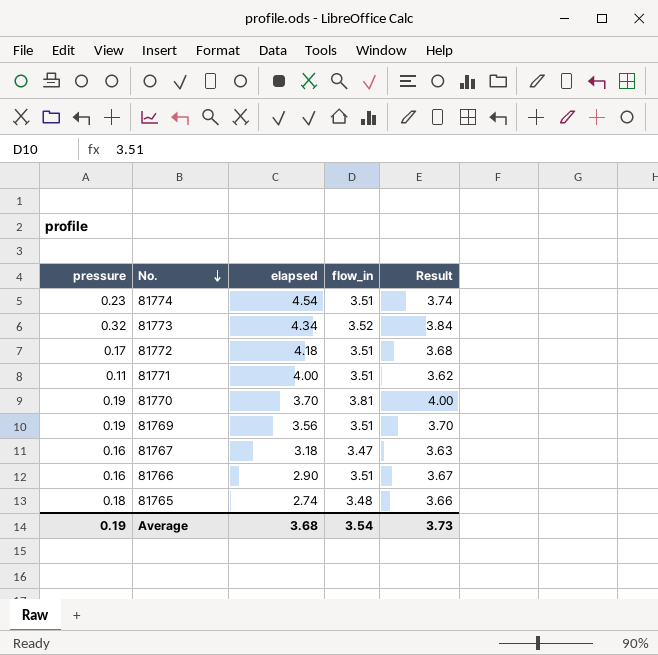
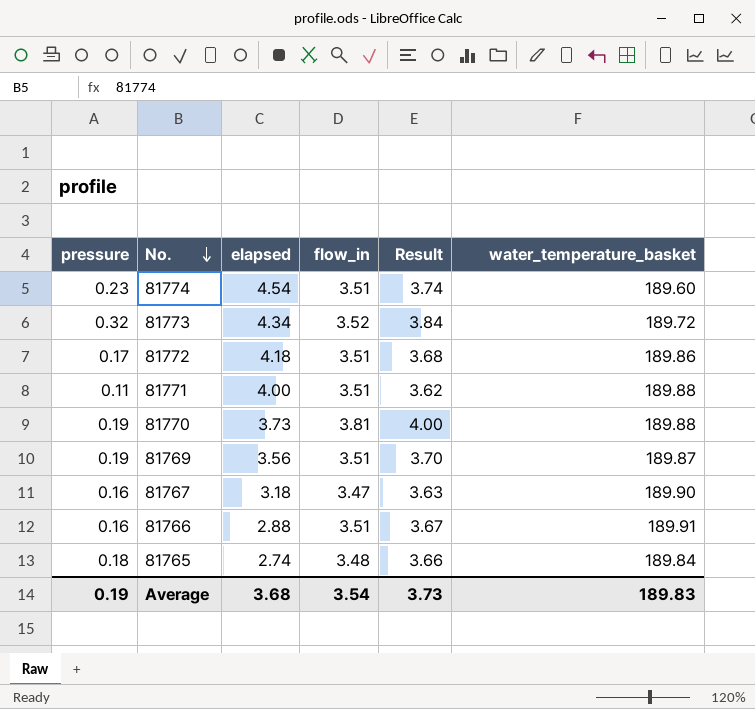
column water_temperature_basket | position: none -> 6
81770 | elapsed: 3.70 -> 3.73
81766 | elapsed: 2.90 -> 2.88

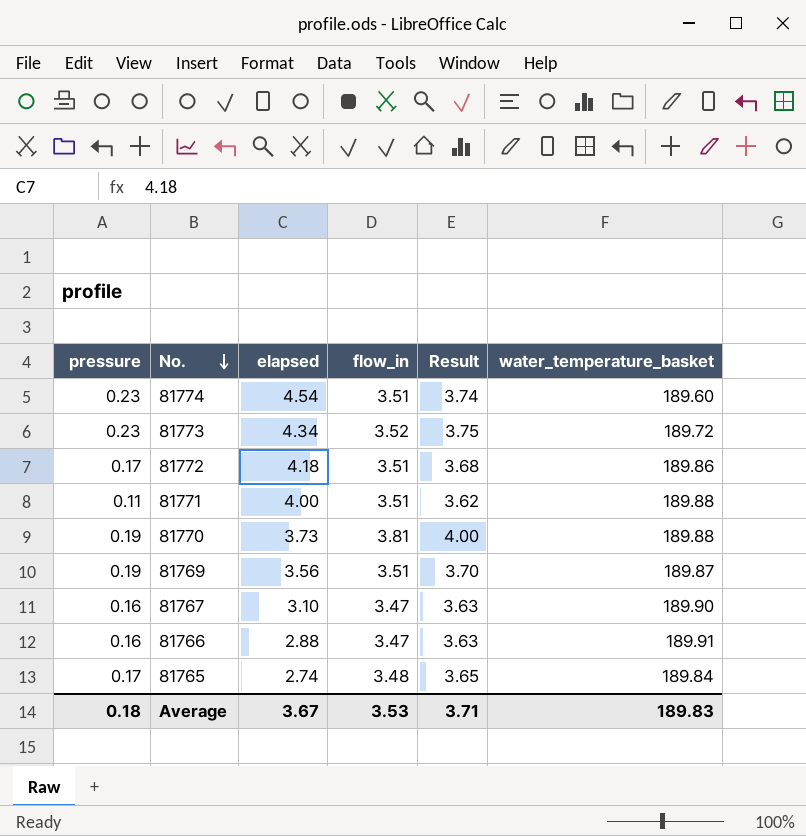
81773 | pressure: 0.32 -> 0.23
81773 | Result: 3.84 -> 3.75
81767 | elapsed: 3.18 -> 3.10
81766 | flow_in: 3.51 -> 3.47
81766 | Result: 3.67 -> 3.63
81765 | pressure: 0.18 -> 0.17
81765 | Result: 3.66 -> 3.65
Average | pressure: 0.19 -> 0.18
Average | elapsed: 3.68 -> 3.67
Average | flow_in: 3.54 -> 3.53
Average | Result: 3.73 -> 3.71

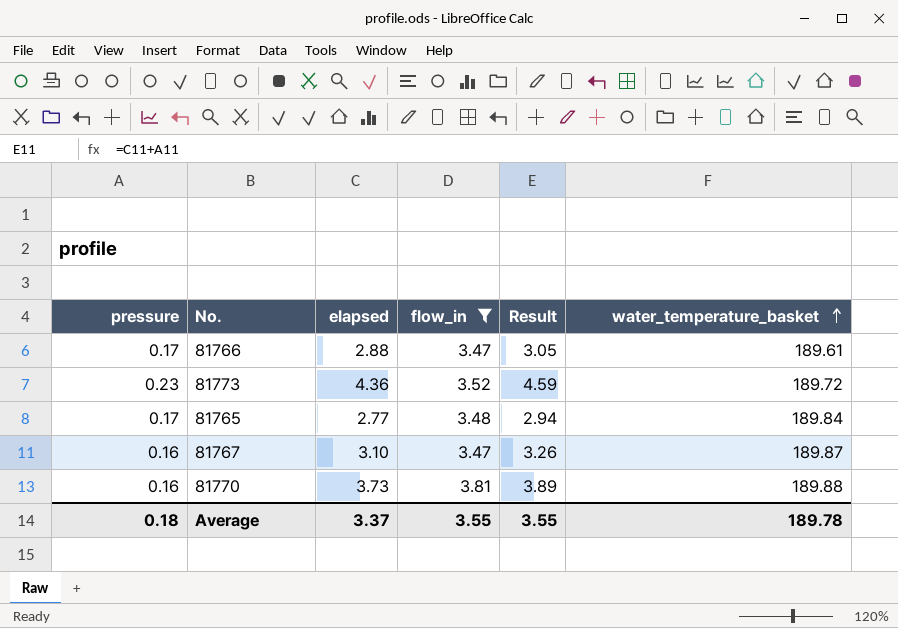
filter: none -> flow_in != 3.51
row order: No. descending -> water_temperature_basket ascending
column Result | formula: [pressure] + [flow_in] -> [pressure] + [elapsed]
81766 | pressure: 0.16 -> 0.17
81766 | water_temperature_basket: 189.91 -> 189.61
81773 | elapsed: 4.34 -> 4.36
81765 | elapsed: 2.74 -> 2.77
81767 | water_temperature_basket: 189.90 -> 189.87
81770 | pressure: 0.19 -> 0.16
Average | elapsed: 3.67 -> 3.37
Average | flow_in: 3.53 -> 3.55
Average | Result: 3.71 -> 3.55
Average | water_temperature_basket: 189.83 -> 189.78

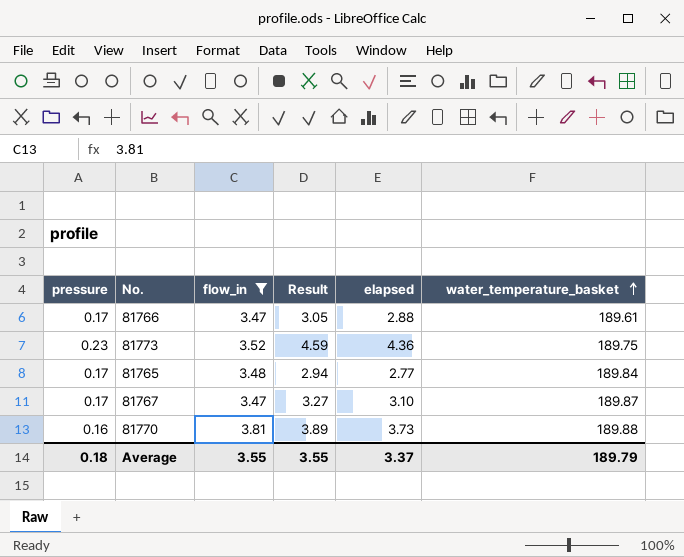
column elapsed | position: 3 -> 5
81773 | water_temperature_basket: 189.72 -> 189.75
81767 | pressure: 0.16 -> 0.17
81767 | Result: 3.26 -> 3.27
Average | water_temperature_basket: 189.78 -> 189.79

